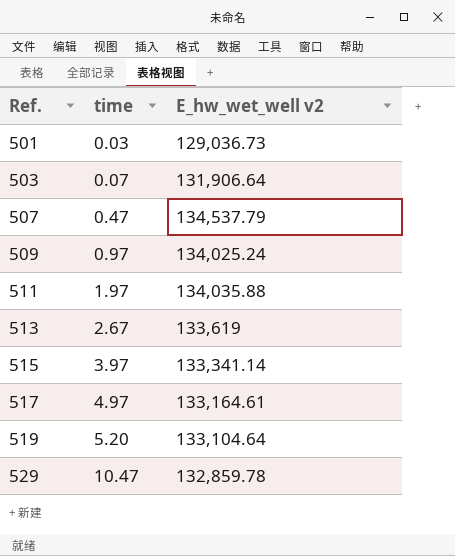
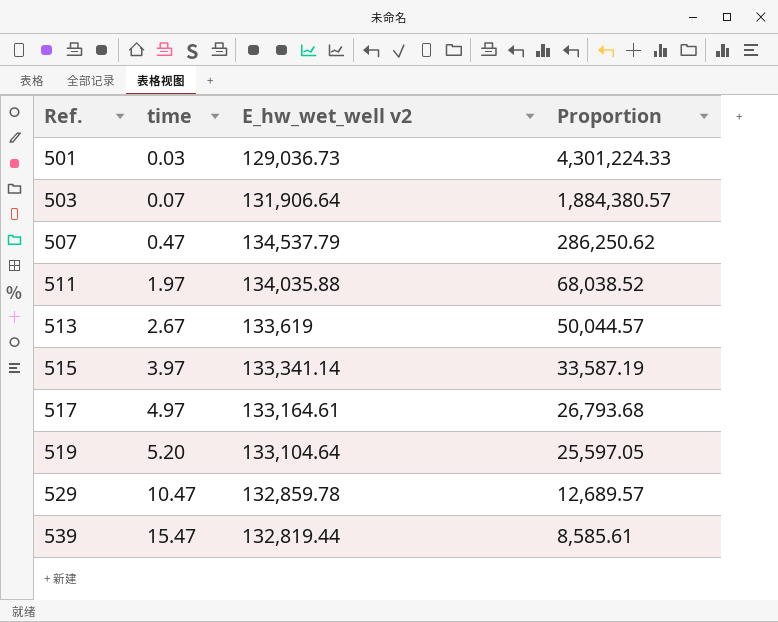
column Proportion | formula: none -> [E_hw_wet_well v2] / [time]
row 509: 0.97 | 134,025.24 -> none
row 539: none -> 15.47 | 132,819.44 | 8,585.61

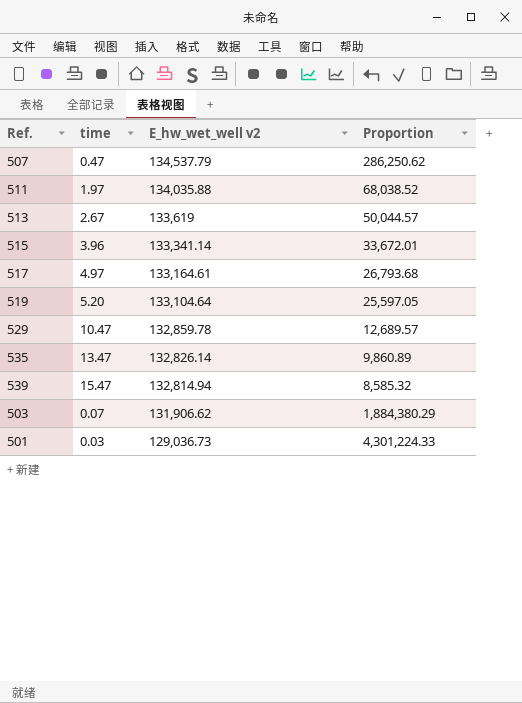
row order: Ref. ascending -> E_hw_wet_well v2 descending
515 | time: 3.97 -> 3.96
515 | Proportion: 33,587.19 -> 33,672.01
row 535: none -> 13.47 | 132,826.14 | 9,860.89
539 | E_hw_wet_well v2: 132,819.44 -> 132,814.94
539 | Proportion: 8,585.61 -> 8,585.32
503 | E_hw_wet_well v2: 131,906.64 -> 131,906.62
503 | Proportion: 1,884,380.57 -> 1,884,380.29

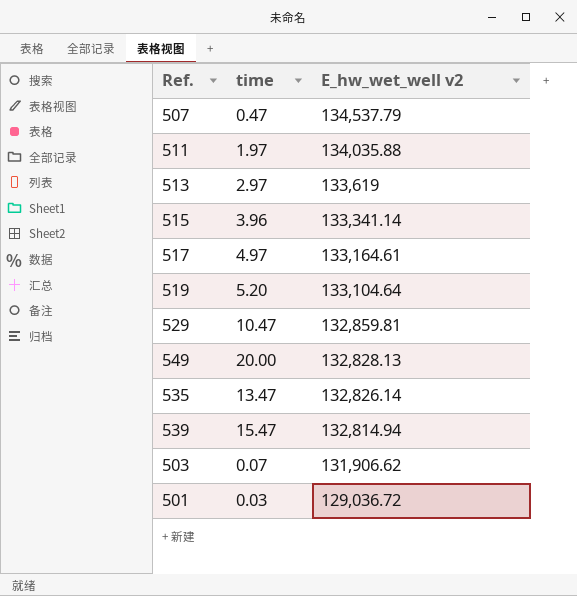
column Proportion | formula: [E_hw_wet_well v2] / [time] -> none
513 | time: 2.67 -> 2.97
529 | E_hw_wet_well v2: 132,859.78 -> 132,859.81
row 549: none -> 20.00 | 132,828.13
501 | E_hw_wet_well v2: 129,036.73 -> 129,036.72

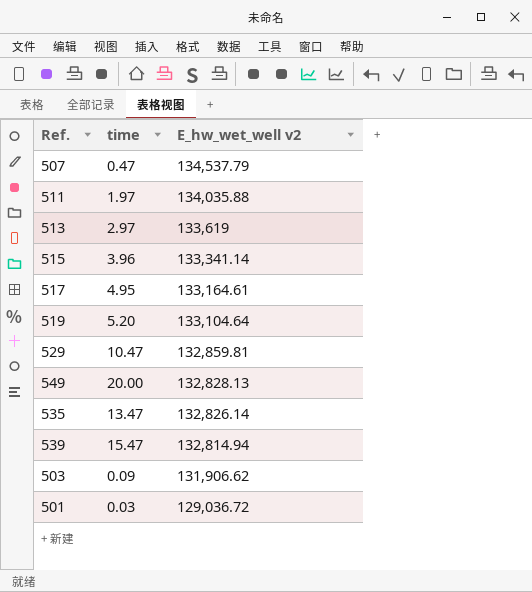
517 | time: 4.97 -> 4.95
503 | time: 0.07 -> 0.09

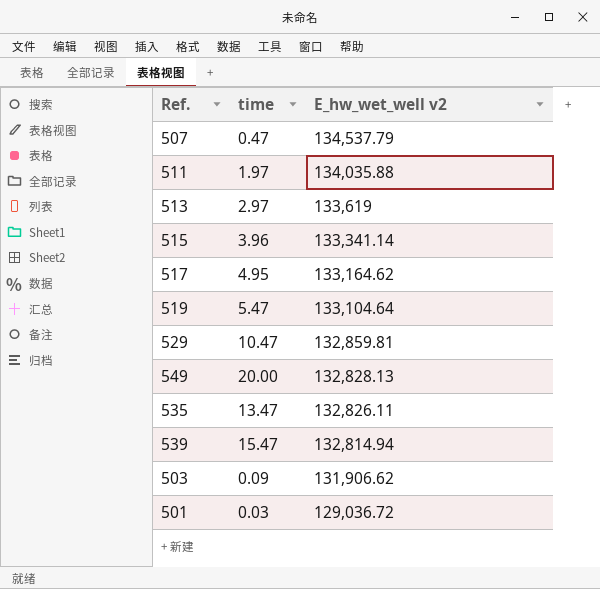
517 | E_hw_wet_well v2: 133,164.61 -> 133,164.62
519 | time: 5.20 -> 5.47
535 | E_hw_wet_well v2: 132,826.14 -> 132,826.11

